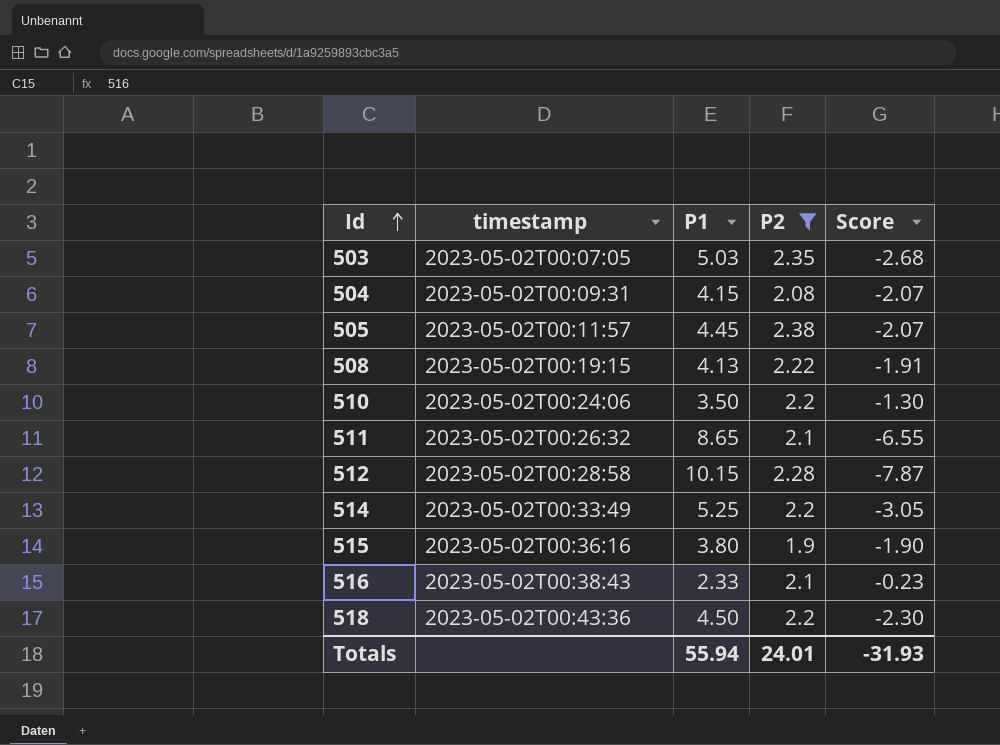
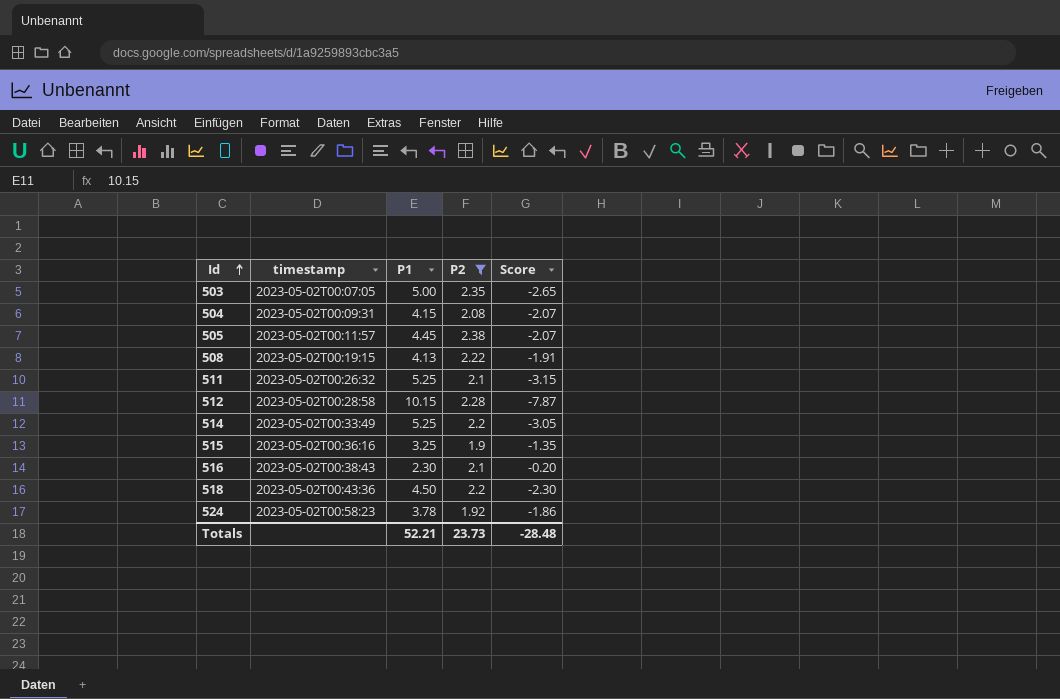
row 510: 2023-05-02T00:24:06 | 3.50 | 2.2 | -1.30 -> none
503 | P1: 5.03 -> 5.00
503 | Score: -2.68 -> -2.65
511 | P1: 8.65 -> 5.25
511 | Score: -6.55 -> -3.15
515 | P1: 3.80 -> 3.25
515 | Score: -1.90 -> -1.35
516 | P1: 2.33 -> 2.30
516 | Score: -0.23 -> -0.20
row 524: none -> 2023-05-02T00:58:23 | 3.78 | 1.92 | -1.86
Totals | P1: 55.94 -> 52.21
Totals | P2: 24.01 -> 23.73
Totals | Score: -31.93 -> -28.48

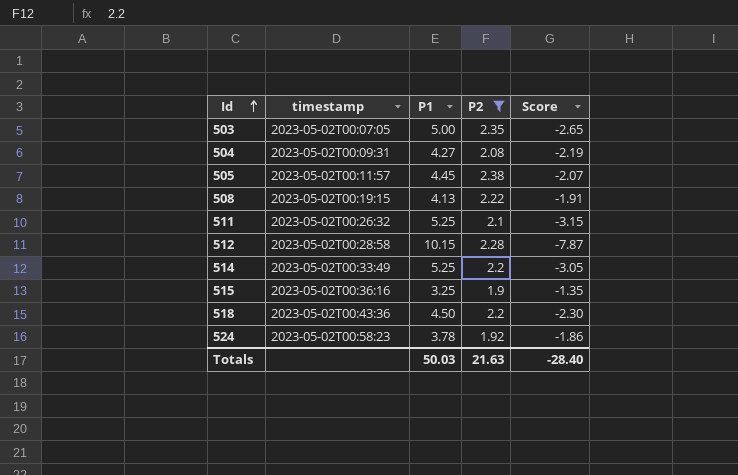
row 516: 2023-05-02T00:38:43 | 2.30 | 2.1 | -0.20 -> none
504 | P1: 4.15 -> 4.27
504 | Score: -2.07 -> -2.19
Totals | P1: 52.21 -> 50.03
Totals | P2: 23.73 -> 21.63
Totals | Score: -28.48 -> -28.40

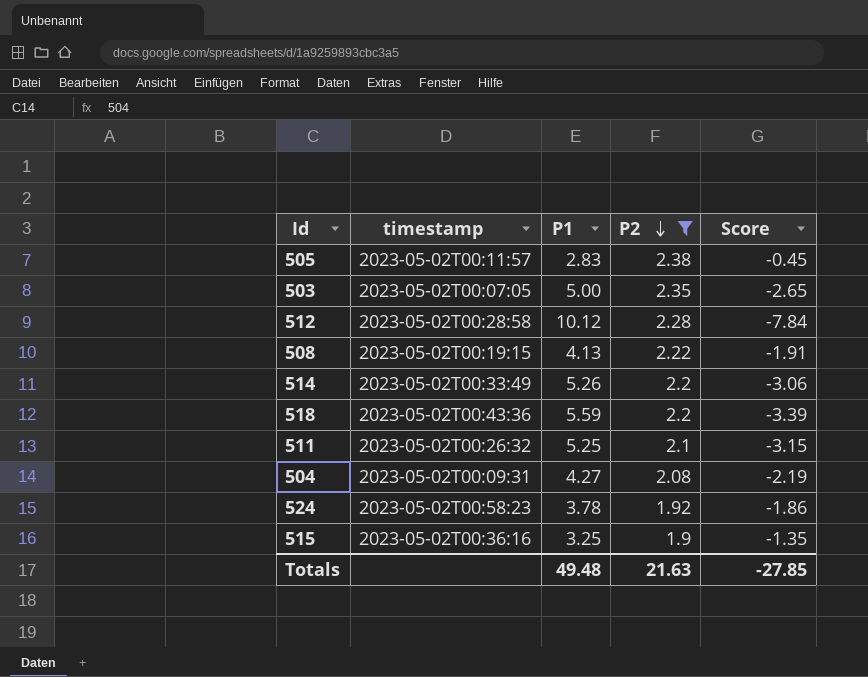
row order: Id ascending -> P2 descending
505 | P1: 4.45 -> 2.83
505 | Score: -2.07 -> -0.45
512 | P1: 10.15 -> 10.12
512 | Score: -7.87 -> -7.84
514 | P1: 5.25 -> 5.26
514 | Score: -3.05 -> -3.06
518 | P1: 4.50 -> 5.59
518 | Score: -2.30 -> -3.39
Totals | P1: 50.03 -> 49.48
Totals | Score: -28.40 -> -27.85

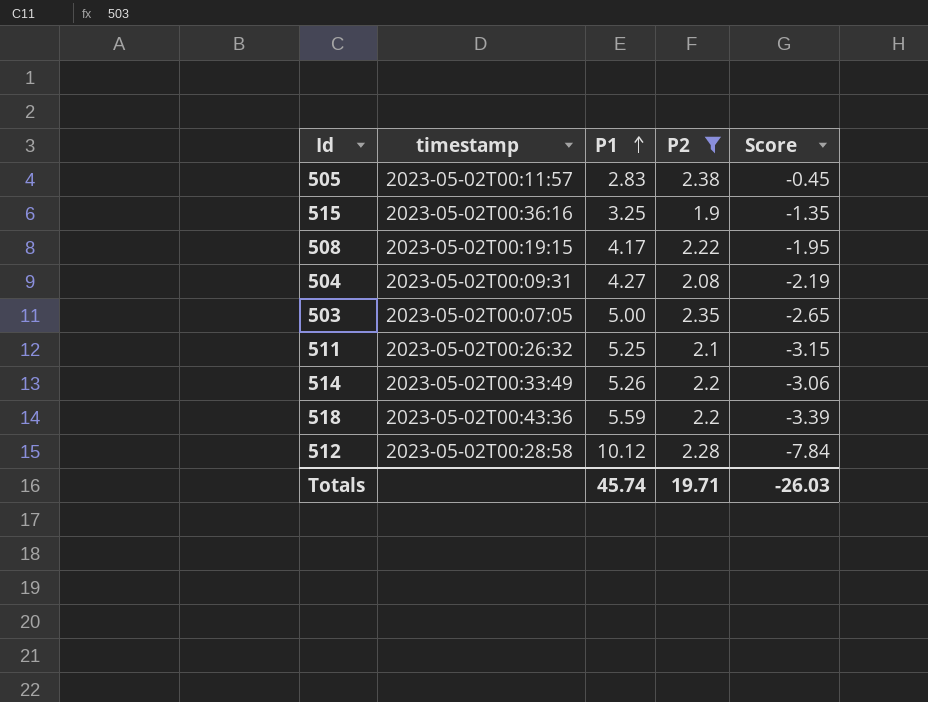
row order: P2 descending -> P1 ascending
row 524: 2023-05-02T00:58:23 | 3.78 | 1.92 | -1.86 -> none
508 | P1: 4.13 -> 4.17
508 | Score: -1.91 -> -1.95
Totals | P1: 49.48 -> 45.74
Totals | P2: 21.63 -> 19.71
Totals | Score: -27.85 -> -26.03

